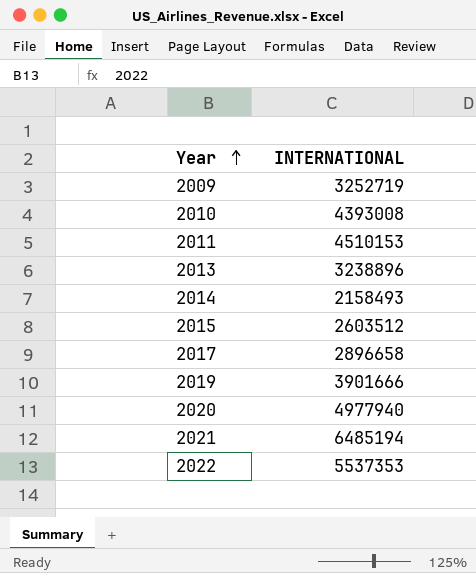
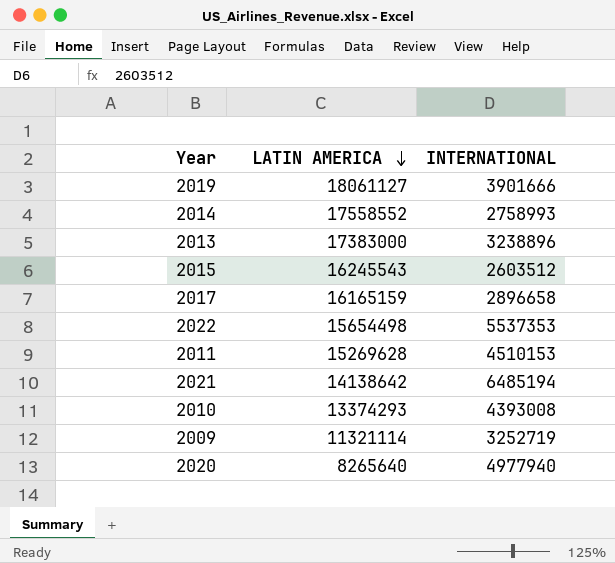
row order: Year ascending -> LATIN AMERICA descending
column LATIN AMERICA | position: none -> 2
2014 | INTERNATIONAL: 2158493 -> 2758993

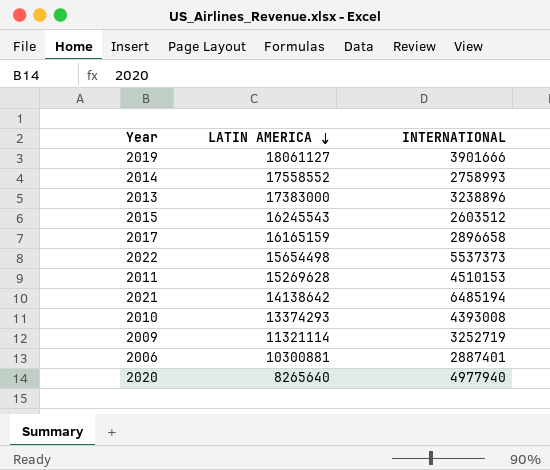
2022 | INTERNATIONAL: 5537353 -> 5537373
row 2006: none -> 10300881 | 2887401

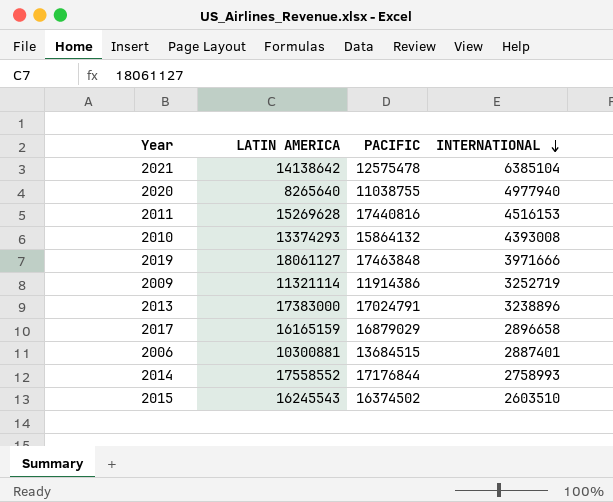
row order: LATIN AMERICA descending -> INTERNATIONAL descending
column PACIFIC | position: none -> 3
row 2022: 15654498 | 5537373 -> none
2021 | INTERNATIONAL: 6485194 -> 6385104
2011 | INTERNATIONAL: 4510153 -> 4516153
2019 | INTERNATIONAL: 3901666 -> 3971666
2015 | INTERNATIONAL: 2603512 -> 2603510

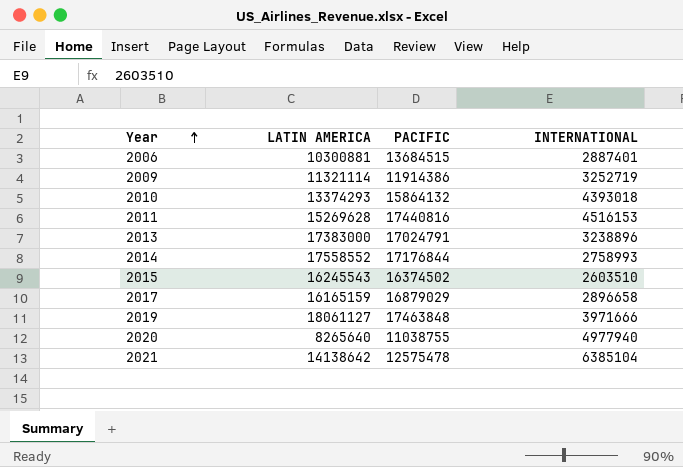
row order: INTERNATIONAL descending -> Year ascending
2010 | INTERNATIONAL: 4393008 -> 4393018

